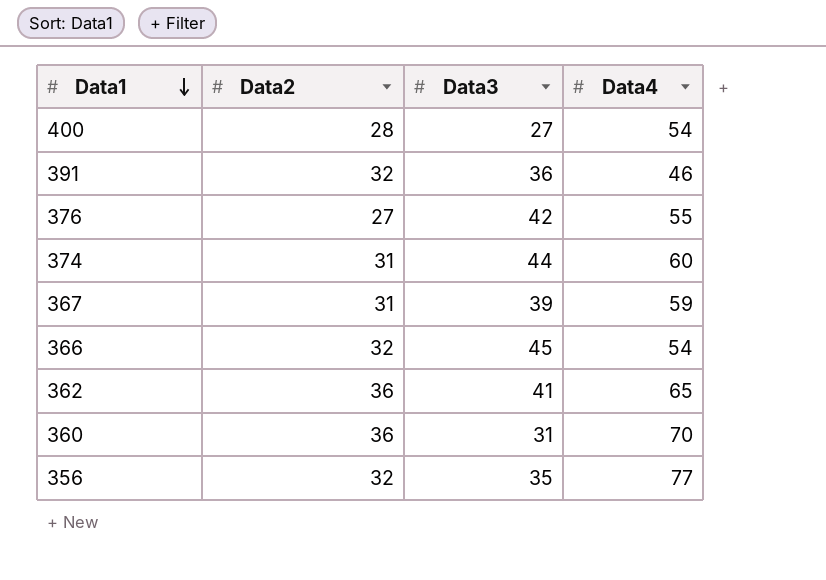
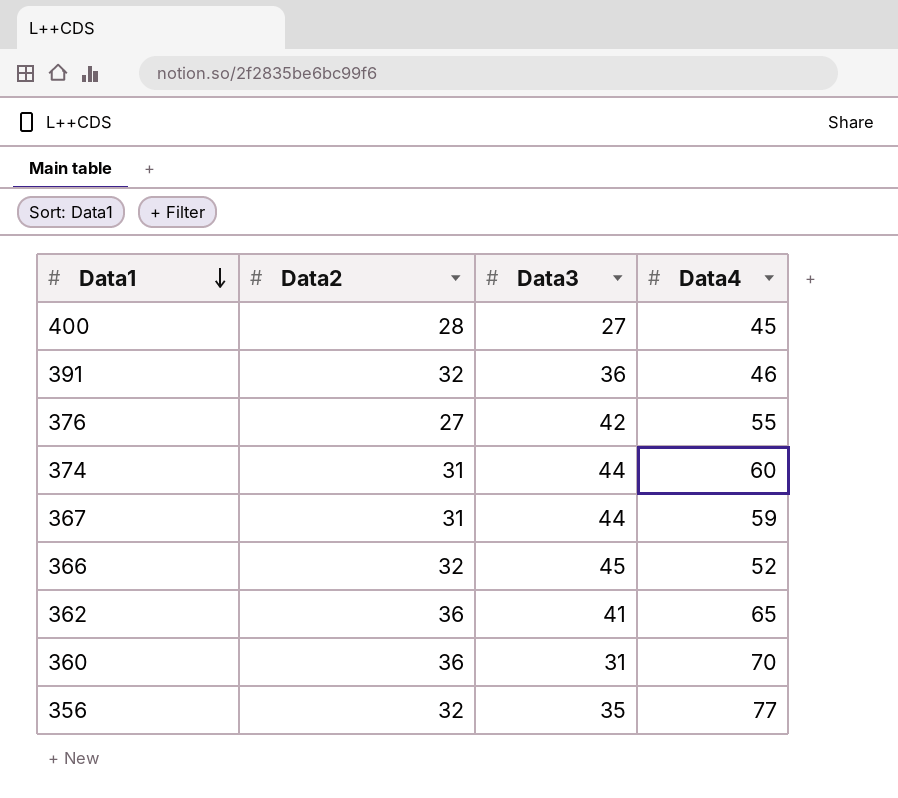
400 | Data4: 54 -> 45
367 | Data3: 39 -> 44
366 | Data4: 54 -> 52

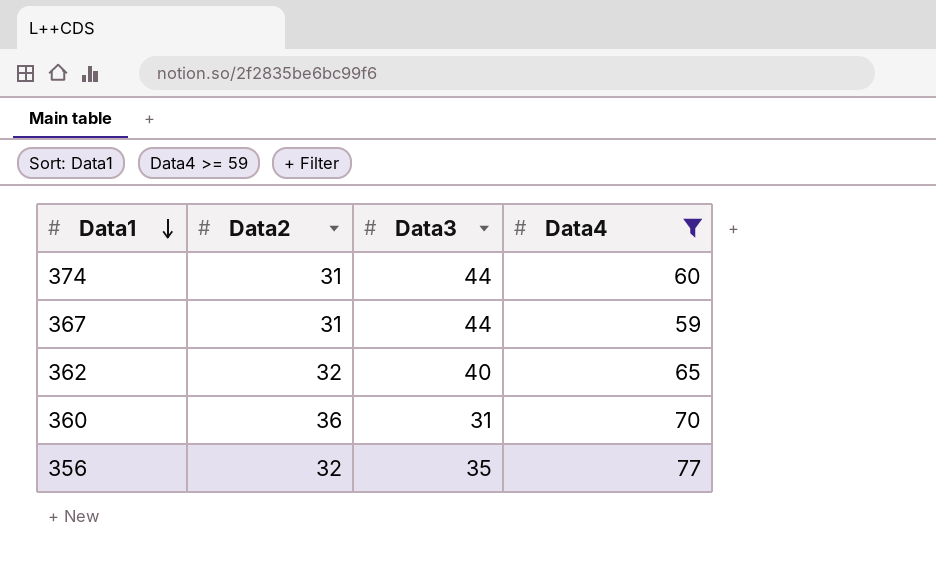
filter: none -> Data4 >= 59
362 | Data2: 36 -> 32
362 | Data3: 41 -> 40

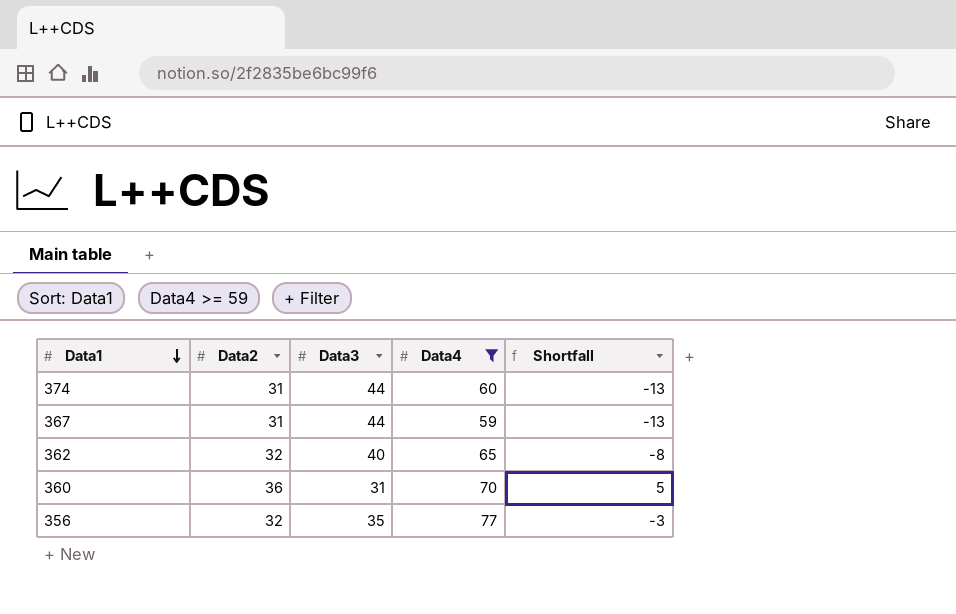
column Shortfall | formula: none -> [Data2] - [Data3]

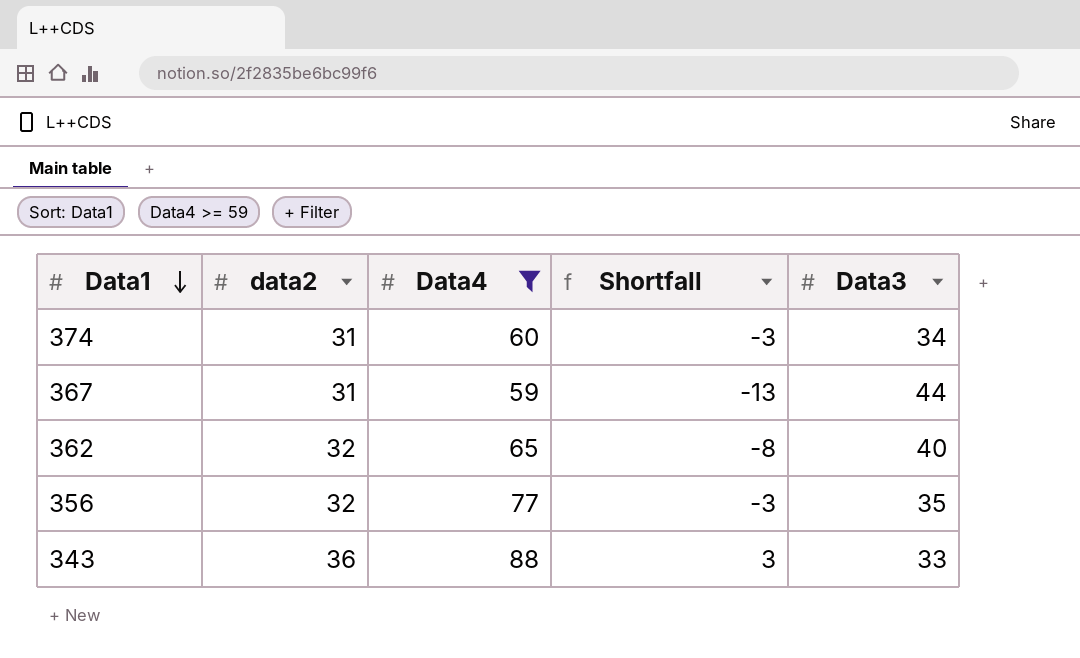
column name: Data2 -> data2
column Data3 | position: 3 -> 5
row 360: 36 | 31 | 70 | 5 -> none
374 | Shortfall: -13 -> -3
374 | Data3: 44 -> 34
row 343: none -> 36 | 88 | 3 | 33

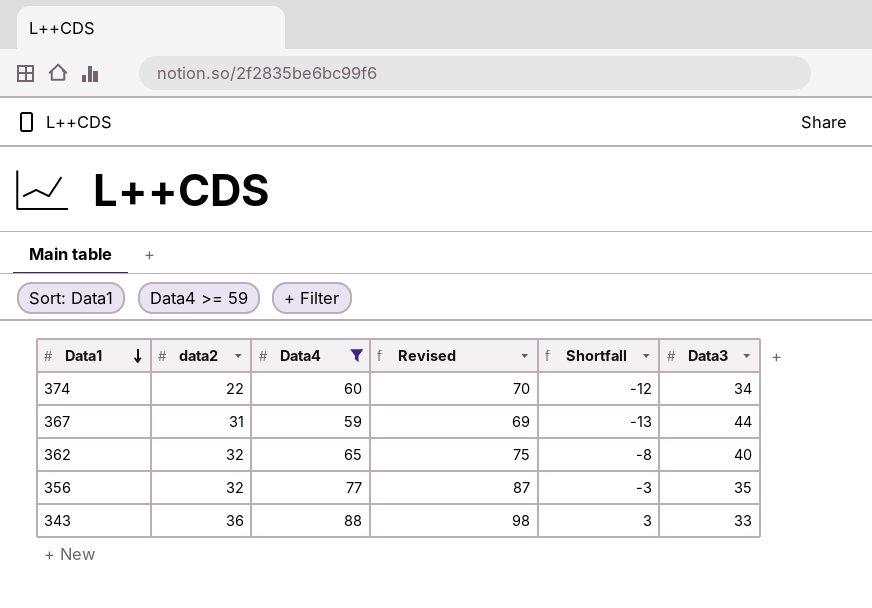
column Revised | formula: none -> [Data4] + 10
374 | data2: 31 -> 22
374 | Shortfall: -3 -> -12

